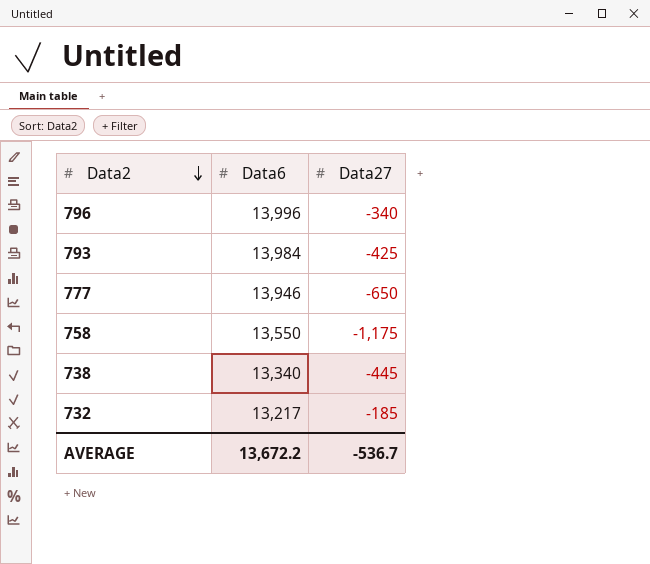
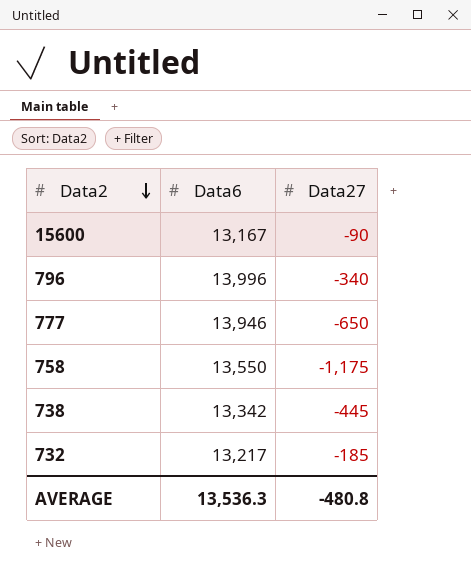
row 793: 13,984 | -425 -> none
row 15600: none -> 13,167 | -90
738 | Data6: 13,340 -> 13,342
AVERAGE | Data6: 13,672.2 -> 13,536.3
AVERAGE | Data27: -536.7 -> -480.8

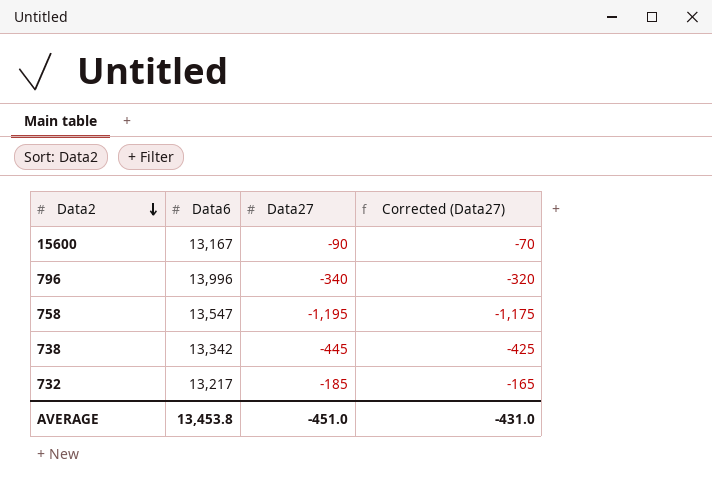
column Corrected (Data27) | formula: none -> [Data27] + 20
row 777: 13,946 | -650 -> none
758 | Data6: 13,550 -> 13,547
758 | Data27: -1,175 -> -1,195
AVERAGE | Data6: 13,536.3 -> 13,453.8
AVERAGE | Data27: -480.8 -> -451.0

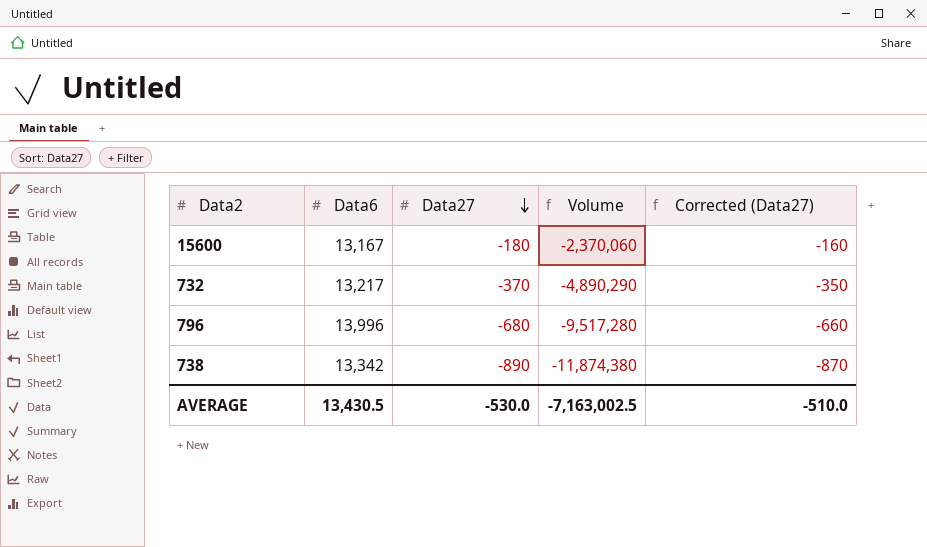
row order: Data2 descending -> Data27 descending
column Volume | formula: none -> [Data6] * [Data27]
row 758: 13,547 | -1,195 | -1,175 -> none
15600 | Data27: -90 -> -180
15600 | Corrected (Data27): -70 -> -160
732 | Data27: -185 -> -370
732 | Corrected (Data27): -165 -> -350
796 | Data27: -340 -> -680
796 | Corrected (Data27): -320 -> -660
738 | Data27: -445 -> -890
738 | Corrected (Data27): -425 -> -870
AVERAGE | Data6: 13,453.8 -> 13,430.5
AVERAGE | Data27: -451.0 -> -530.0
AVERAGE | Corrected (Data27): -431.0 -> -510.0

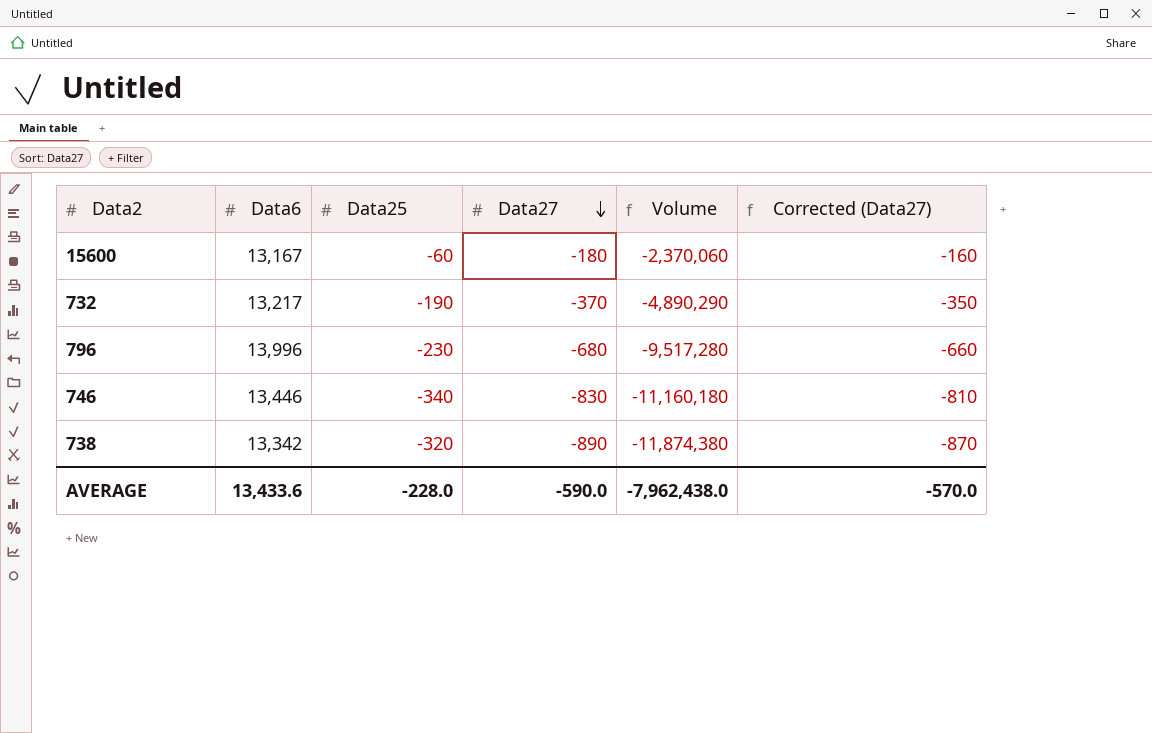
column Data25 | position: none -> 3
row 746: none -> 13,446 | -340 | -830 | -11,160,180 | -810
AVERAGE | Data6: 13,430.5 -> 13,433.6
AVERAGE | Data27: -530.0 -> -590.0
AVERAGE | Volume: -7,163,002.5 -> -7,962,438.0
AVERAGE | Corrected (Data27): -510.0 -> -570.0

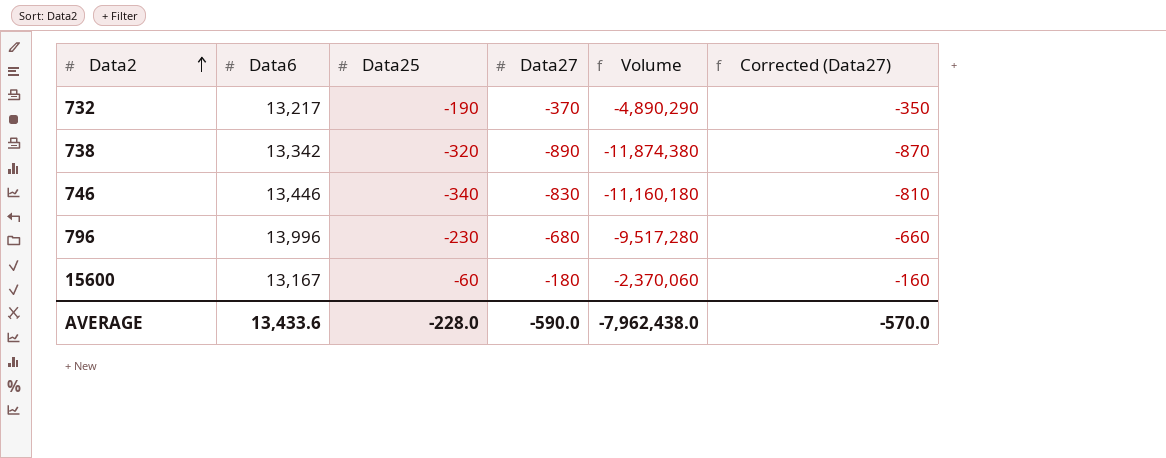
row order: Data27 descending -> Data2 ascending

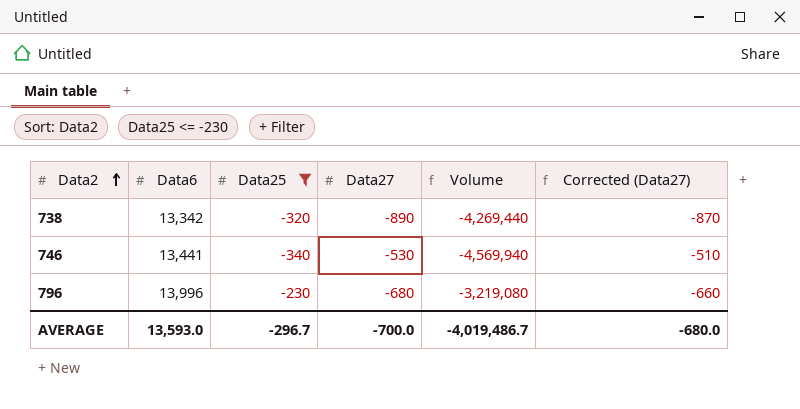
filter: none -> Data25 <= -230
column Volume | formula: [Data6] * [Data27] -> [Data6] * [Data25]
746 | Data6: 13,446 -> 13,441
746 | Data27: -830 -> -530
746 | Corrected (Data27): -810 -> -510
AVERAGE | Data6: 13,433.6 -> 13,593.0
AVERAGE | Data25: -228.0 -> -296.7
AVERAGE | Data27: -590.0 -> -700.0
AVERAGE | Volume: -7,962,438.0 -> -4,019,486.7
AVERAGE | Corrected (Data27): -570.0 -> -680.0

